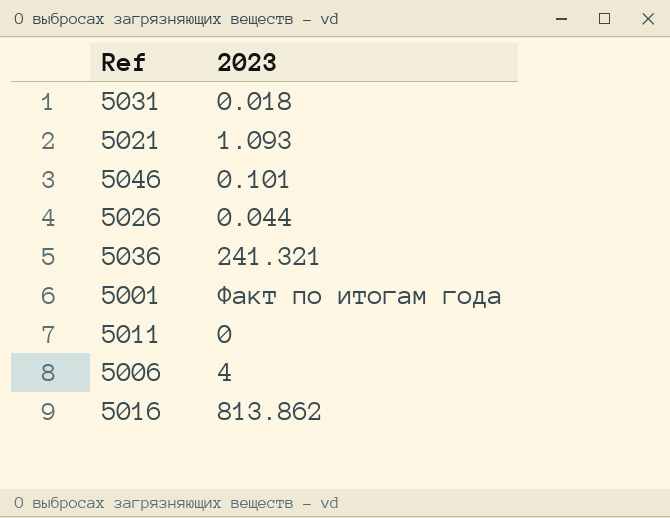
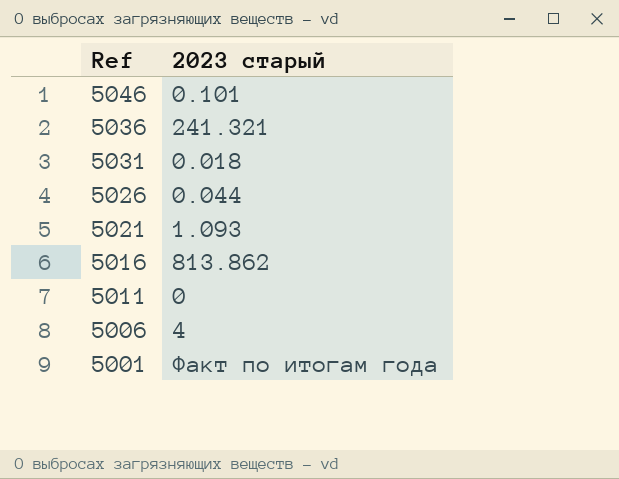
row order: none -> Ref descending
column name: 2023 -> 2023 старый

